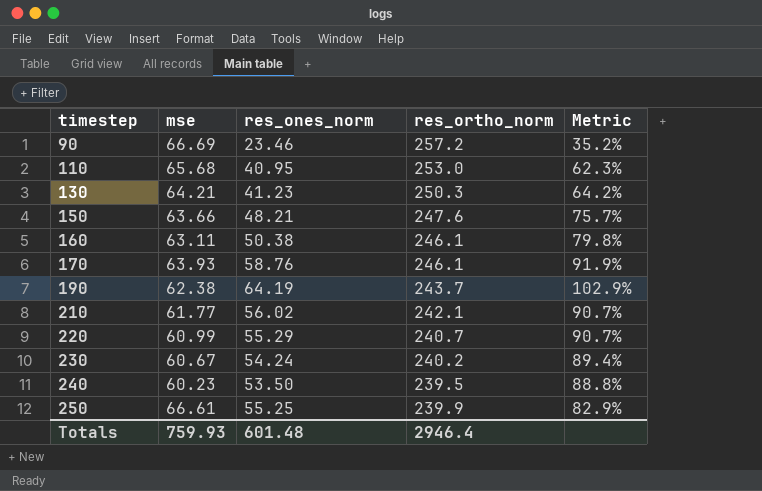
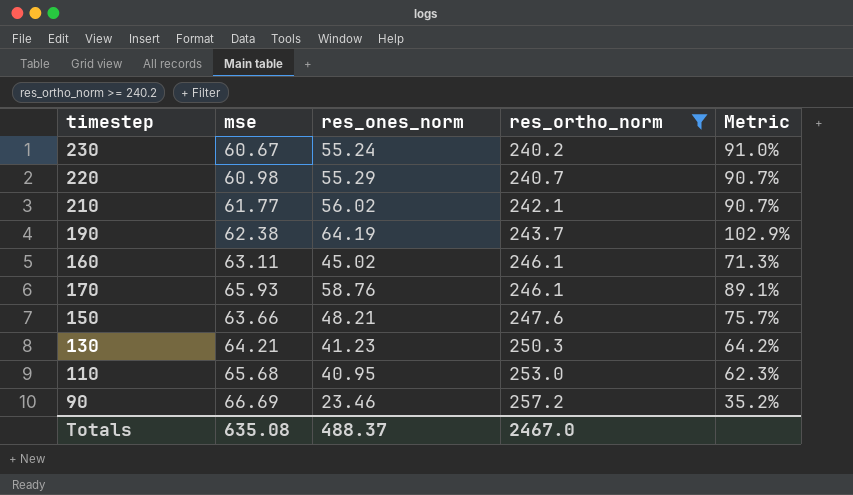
filter: none -> res_ortho_norm >= 240.2
row order: timestep ascending -> res_ortho_norm ascending
230 | res_ones_norm: 54.24 -> 55.24
230 | Metric: 89.4% -> 91.0%
220 | mse: 60.99 -> 60.98
160 | res_ones_norm: 50.38 -> 45.02
160 | Metric: 79.8% -> 71.3%
170 | mse: 63.93 -> 65.93
170 | Metric: 91.9% -> 89.1%
Totals | mse: 759.93 -> 635.08
Totals | res_ones_norm: 601.48 -> 488.37
Totals | res_ortho_norm: 2946.4 -> 2467.0

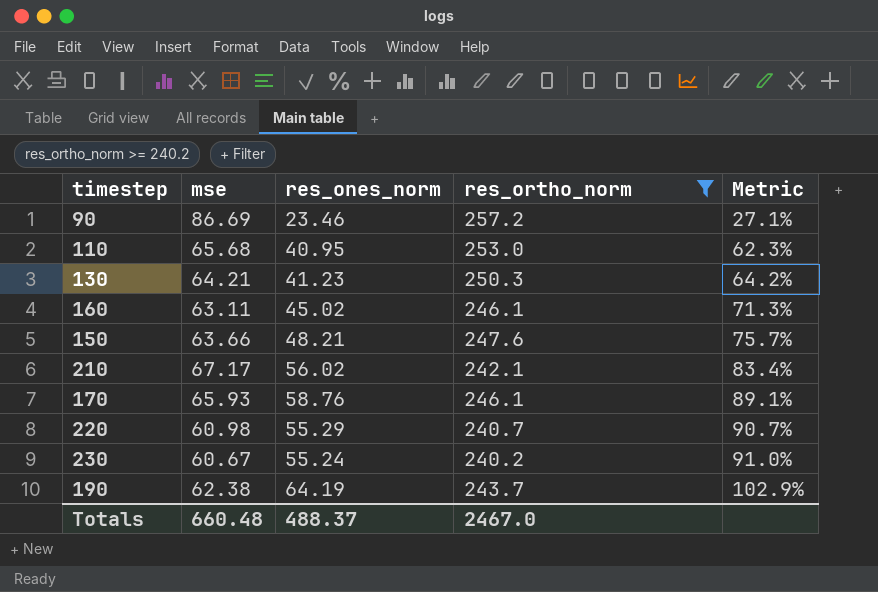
row order: res_ortho_norm ascending -> Metric ascending
90 | mse: 66.69 -> 86.69
90 | Metric: 35.2% -> 27.1%
210 | mse: 61.77 -> 67.17
210 | Metric: 90.7% -> 83.4%
Totals | mse: 635.08 -> 660.48

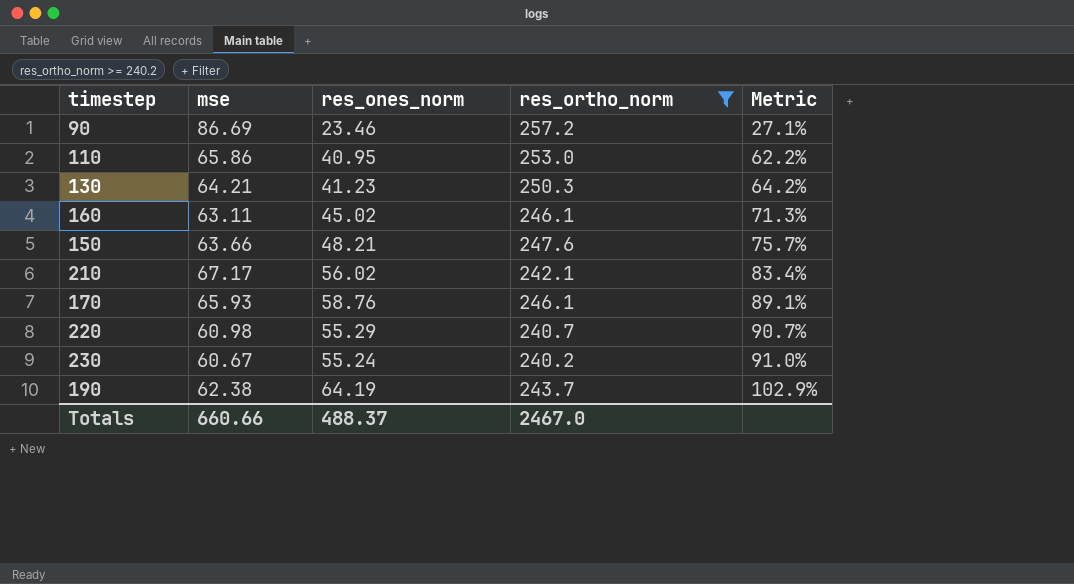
110 | mse: 65.68 -> 65.86
110 | Metric: 62.3% -> 62.2%
Totals | mse: 660.48 -> 660.66

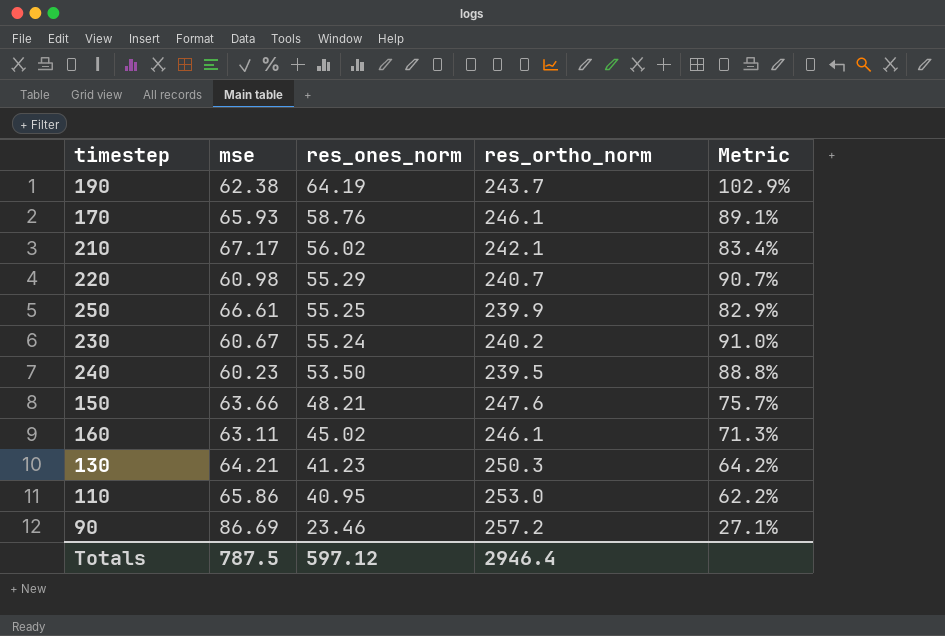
filter: res_ortho_norm >= 240.2 -> none
row order: Metric ascending -> res_ones_norm descending
Totals | mse: 660.66 -> 787.5
Totals | res_ones_norm: 488.37 -> 597.12
Totals | res_ortho_norm: 2467.0 -> 2946.4

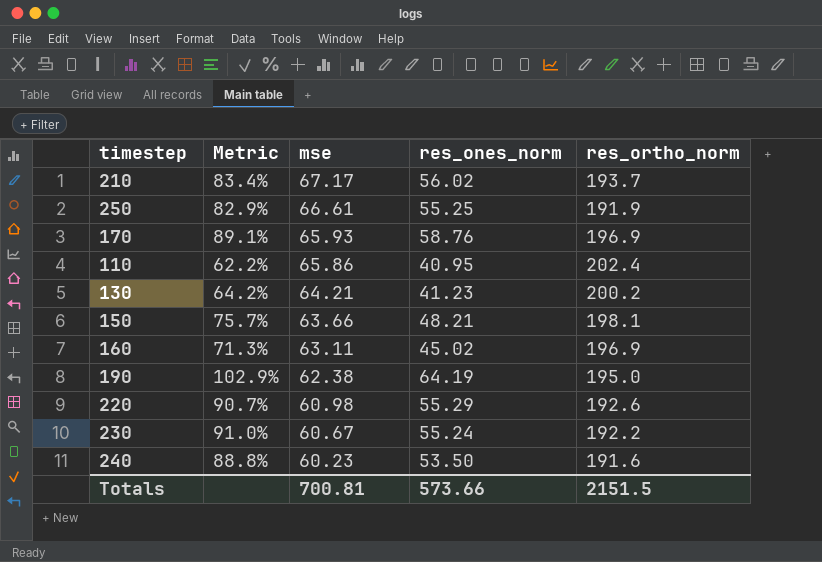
row order: res_ones_norm descending -> mse descending
column Metric | position: 5 -> 2
row 90: 86.69 | 23.46 | 257.2 | 27.1% -> none
210 | res_ortho_norm: 242.1 -> 193.7
250 | res_ortho_norm: 239.9 -> 191.9
170 | res_ortho_norm: 246.1 -> 196.9
110 | res_ortho_norm: 253.0 -> 202.4
130 | res_ortho_norm: 250.3 -> 200.2
150 | res_ortho_norm: 247.6 -> 198.1
160 | res_ortho_norm: 246.1 -> 196.9
190 | res_ortho_norm: 243.7 -> 195.0
220 | res_ortho_norm: 240.7 -> 192.6
230 | res_ortho_norm: 240.2 -> 192.2
240 | res_ortho_norm: 239.5 -> 191.6
Totals | mse: 787.5 -> 700.81
Totals | res_ones_norm: 597.12 -> 573.66
Totals | res_ortho_norm: 2946.4 -> 2151.5

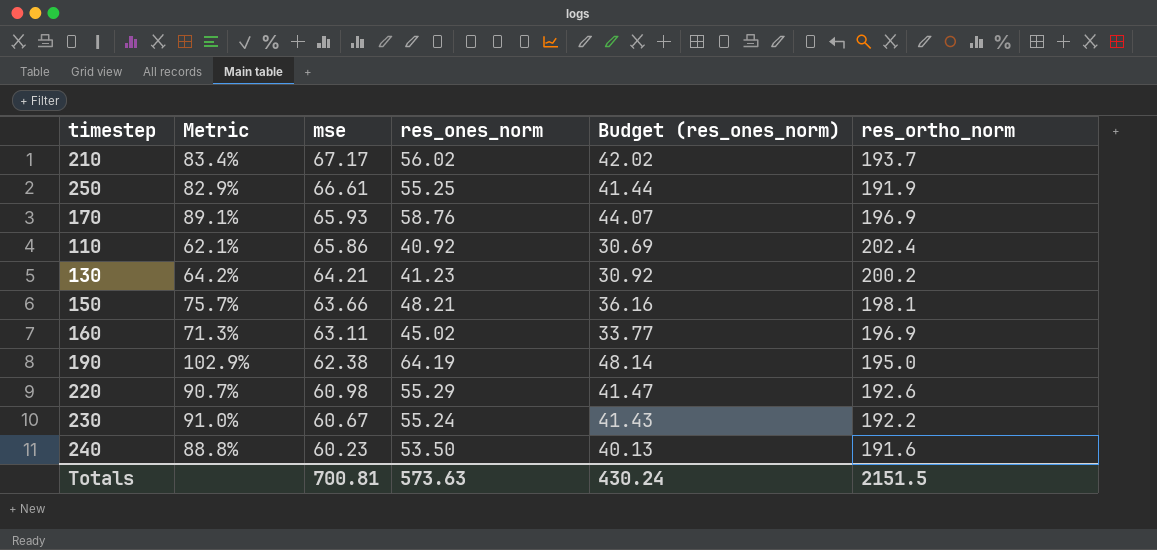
column Budget (res_ones_norm) | formula: none -> [res_ones_norm] * 0.75
110 | Metric: 62.2% -> 62.1%
110 | res_ones_norm: 40.95 -> 40.92
Totals | res_ones_norm: 573.66 -> 573.63

